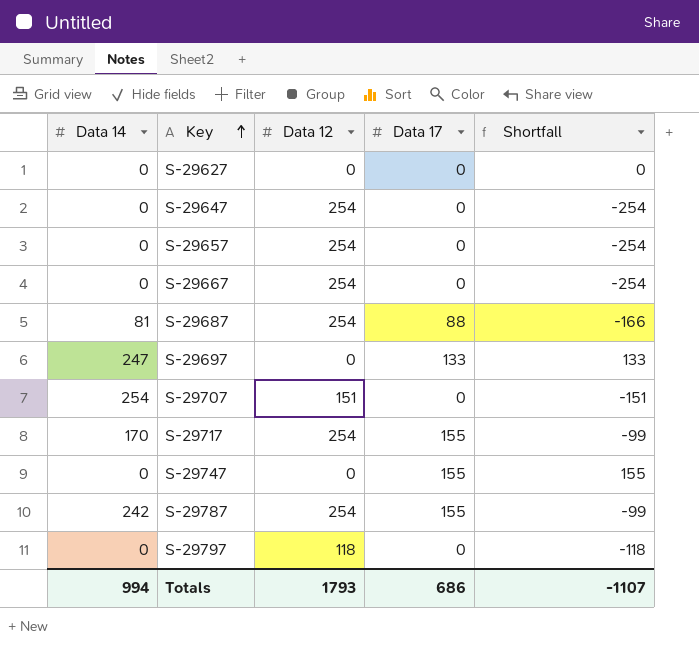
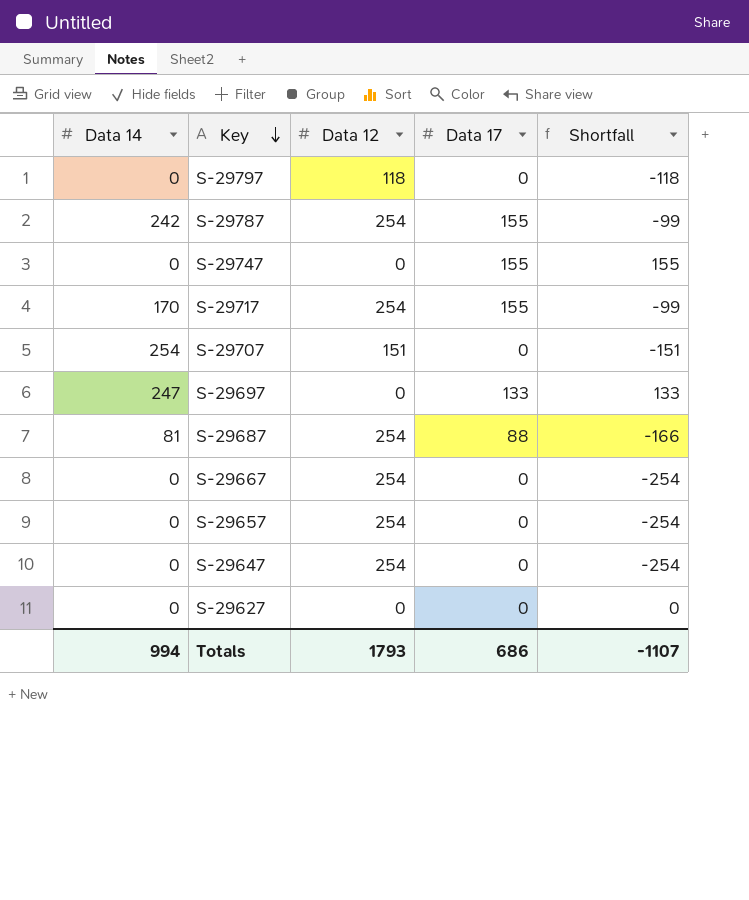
row order: Key ascending -> Key descending

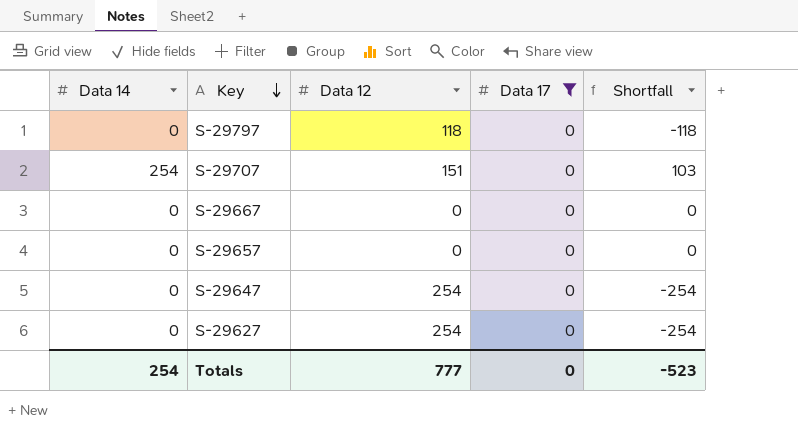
filter: none -> Data 17 = 0
column Shortfall | formula: [Data 17] - [Data 12] -> [Data 14] - [Data 12]
S-29667 | Data 12: 254 -> 0
S-29657 | Data 12: 254 -> 0
S-29627 | Data 12: 0 -> 254
Totals | Data 14: 994 -> 254
Totals | Data 12: 1793 -> 777
Totals | Data 17: 686 -> 0
Totals | Shortfall: -1107 -> -523

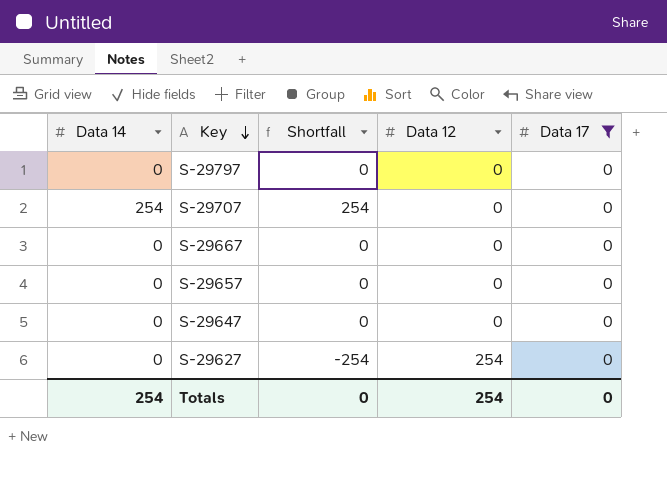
column Shortfall | position: 5 -> 3
S-29797 | Shortfall: -118 -> 0
S-29797 | Data 12: 118 -> 0
S-29707 | Shortfall: 103 -> 254
S-29707 | Data 12: 151 -> 0
S-29647 | Shortfall: -254 -> 0
S-29647 | Data 12: 254 -> 0
Totals | Shortfall: -523 -> 0
Totals | Data 12: 777 -> 254

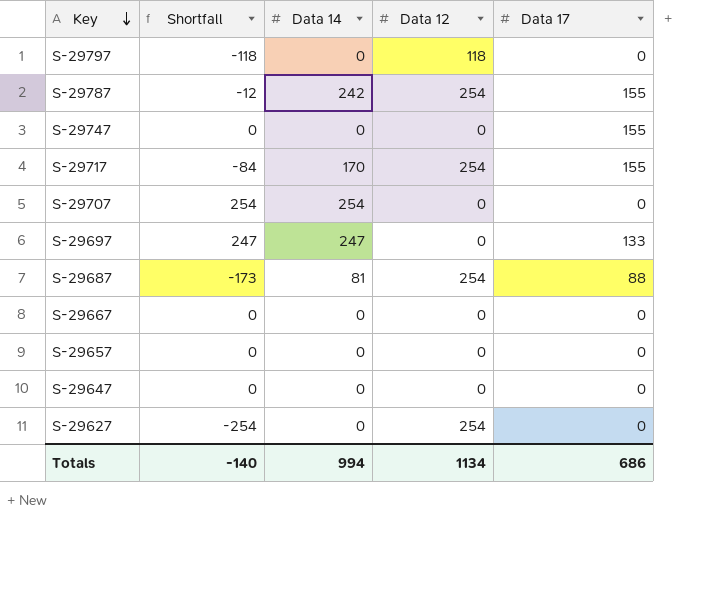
filter: Data 17 = 0 -> none
column Data 14 | position: 1 -> 3
S-29797 | Shortfall: 0 -> -118
S-29797 | Data 12: 0 -> 118
Totals | Shortfall: 0 -> -140
Totals | Data 14: 254 -> 994
Totals | Data 12: 254 -> 1134
Totals | Data 17: 0 -> 686

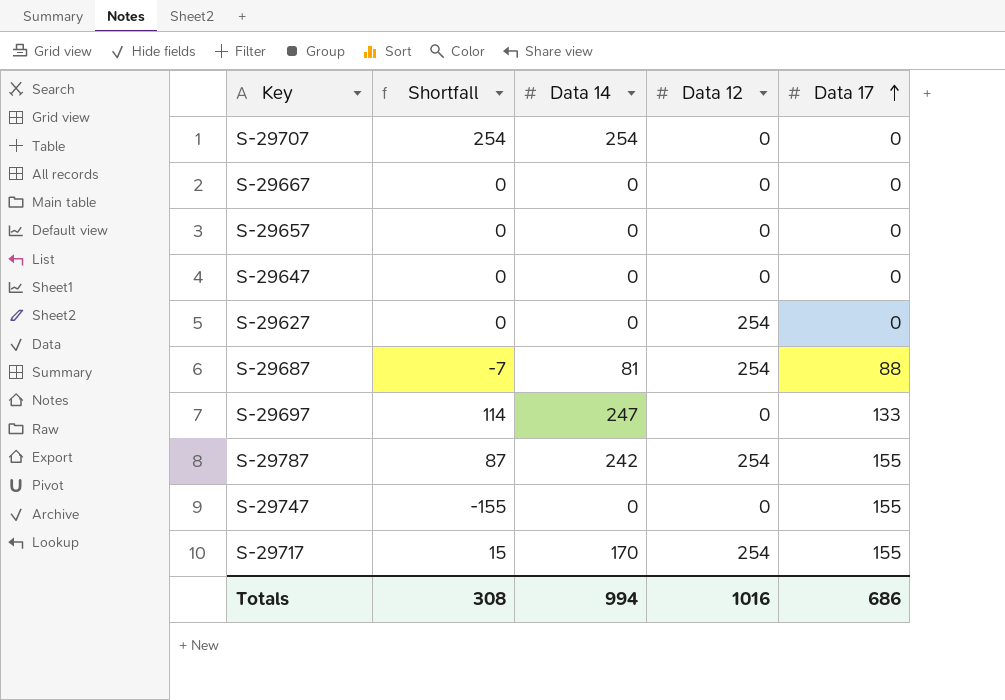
row order: Key descending -> Data 17 ascending
column Shortfall | formula: [Data 14] - [Data 12] -> [Data 14] - [Data 17]
row S-29797: -118 | 0 | 118 | 0 -> none
Totals | Shortfall: -140 -> 308
Totals | Data 12: 1134 -> 1016

